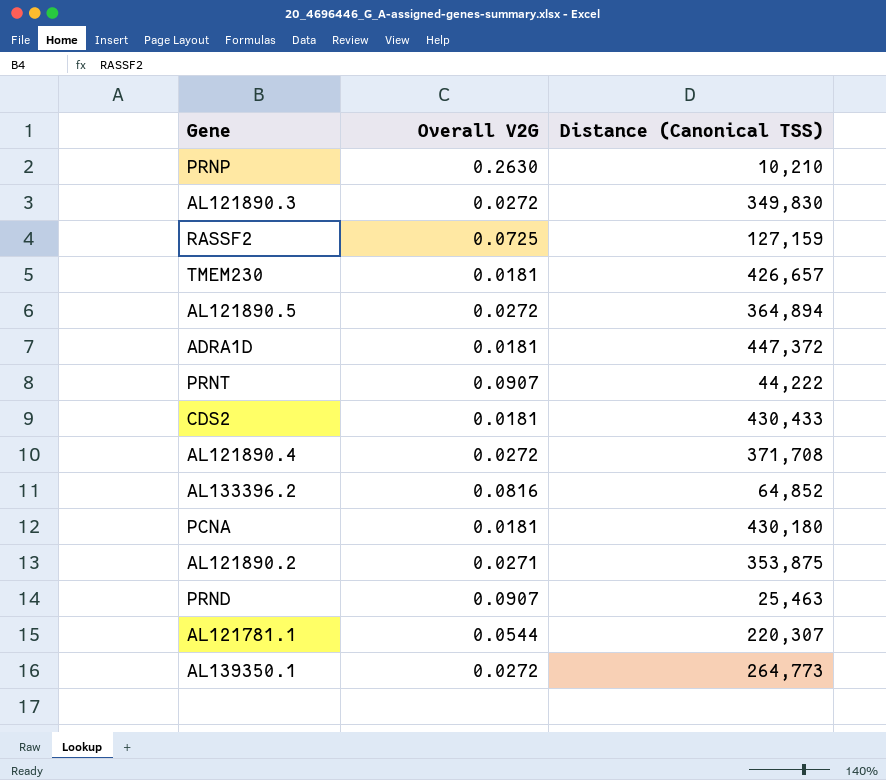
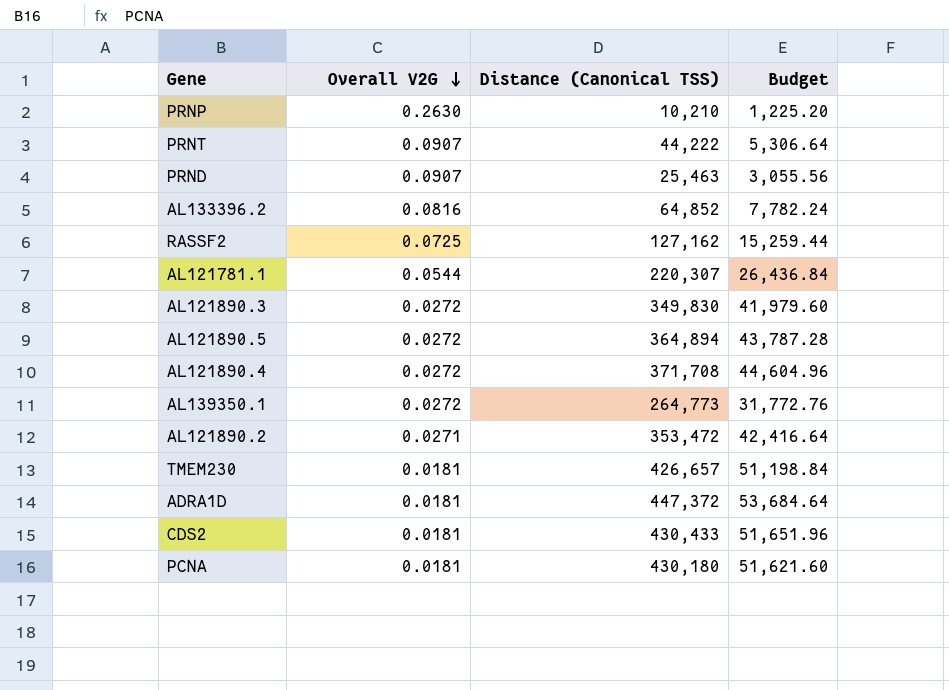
row order: none -> Overall V2G descending
column Budget | formula: none -> [Distance (Canonical TSS)] * 0.12
RASSF2 | Distance (Canonical TSS): 127,159 -> 127,162
AL121890.2 | Distance (Canonical TSS): 353,875 -> 353,472

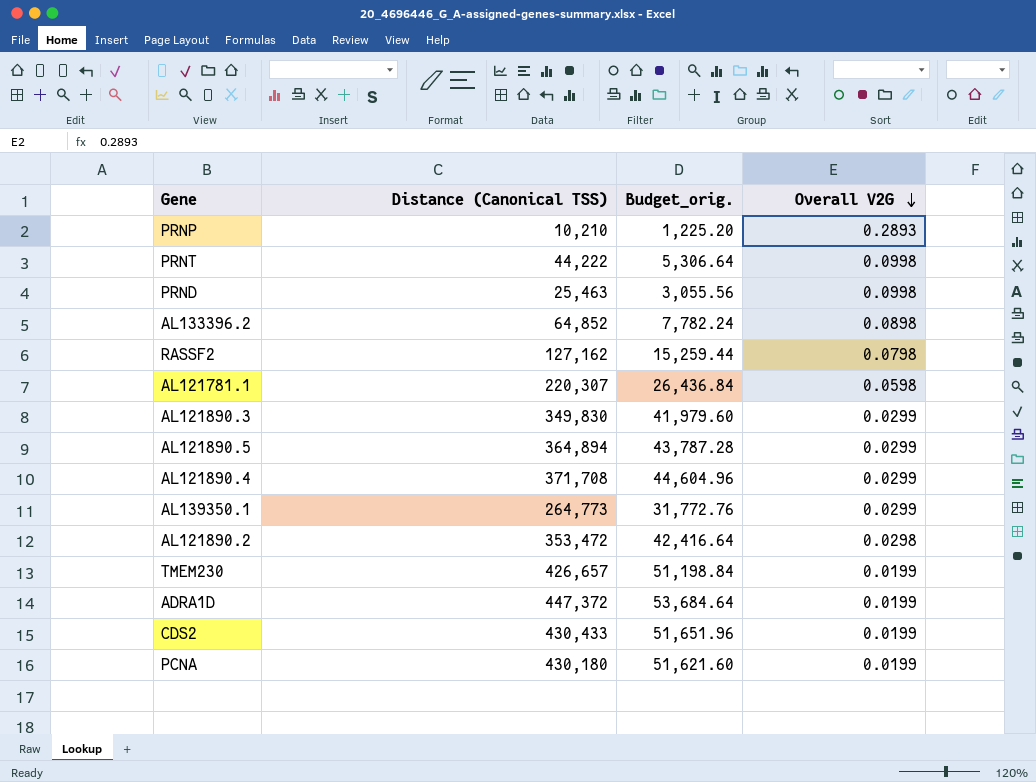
column name: Budget -> Budget_orig.
column Overall V2G | position: 2 -> 4
PRNP | Overall V2G: 0.2630 -> 0.2893
PRNT | Overall V2G: 0.0907 -> 0.0998
PRND | Overall V2G: 0.0907 -> 0.0998
AL133396.2 | Overall V2G: 0.0816 -> 0.0898
RASSF2 | Overall V2G: 0.0725 -> 0.0798
AL121781.1 | Overall V2G: 0.0544 -> 0.0598
AL121890.3 | Overall V2G: 0.0272 -> 0.0299
AL121890.5 | Overall V2G: 0.0272 -> 0.0299
AL121890.4 | Overall V2G: 0.0272 -> 0.0299
AL139350.1 | Overall V2G: 0.0272 -> 0.0299
AL121890.2 | Overall V2G: 0.0271 -> 0.0298
TMEM230 | Overall V2G: 0.0181 -> 0.0199
ADRA1D | Overall V2G: 0.0181 -> 0.0199
CDS2 | Overall V2G: 0.0181 -> 0.0199
PCNA | Overall V2G: 0.0181 -> 0.0199

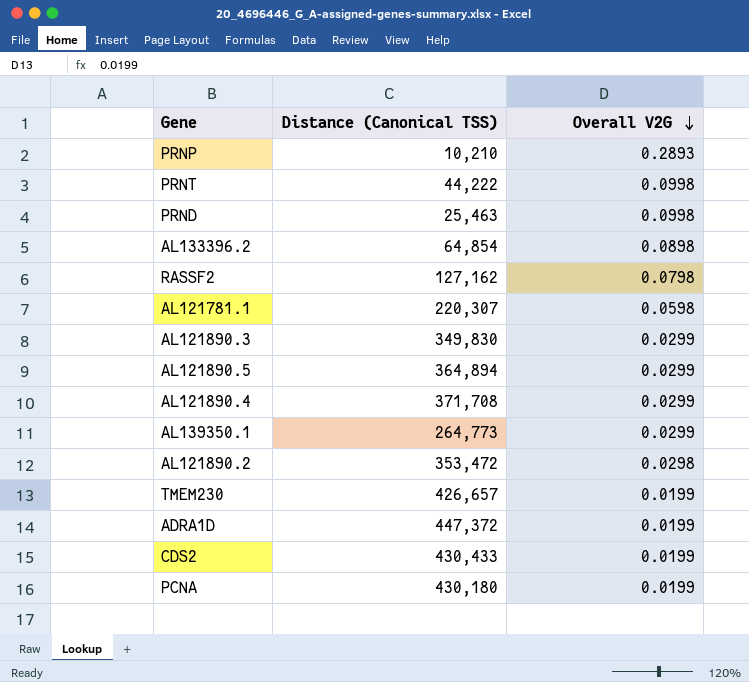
column Budget_orig. | formula: [Distance (Canonical TSS)] * 0.12 -> none
AL133396.2 | Distance (Canonical TSS): 64,852 -> 64,854

